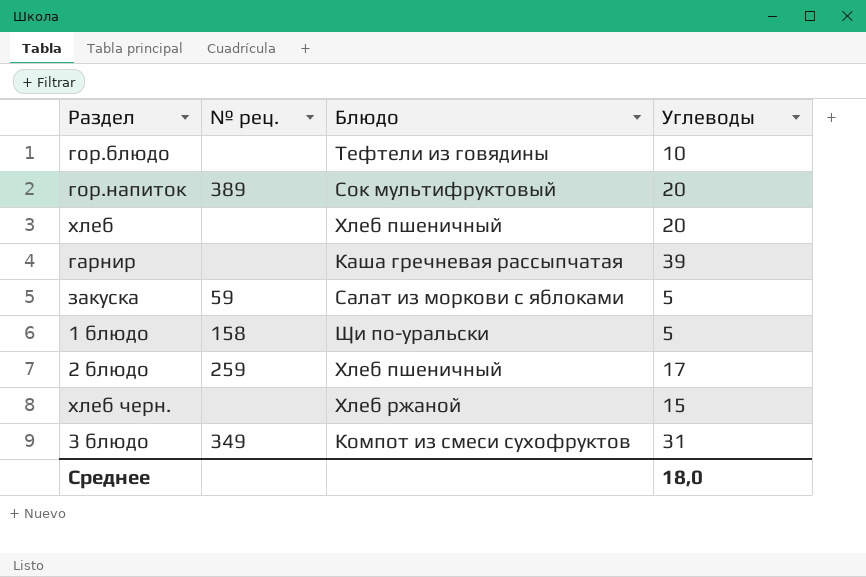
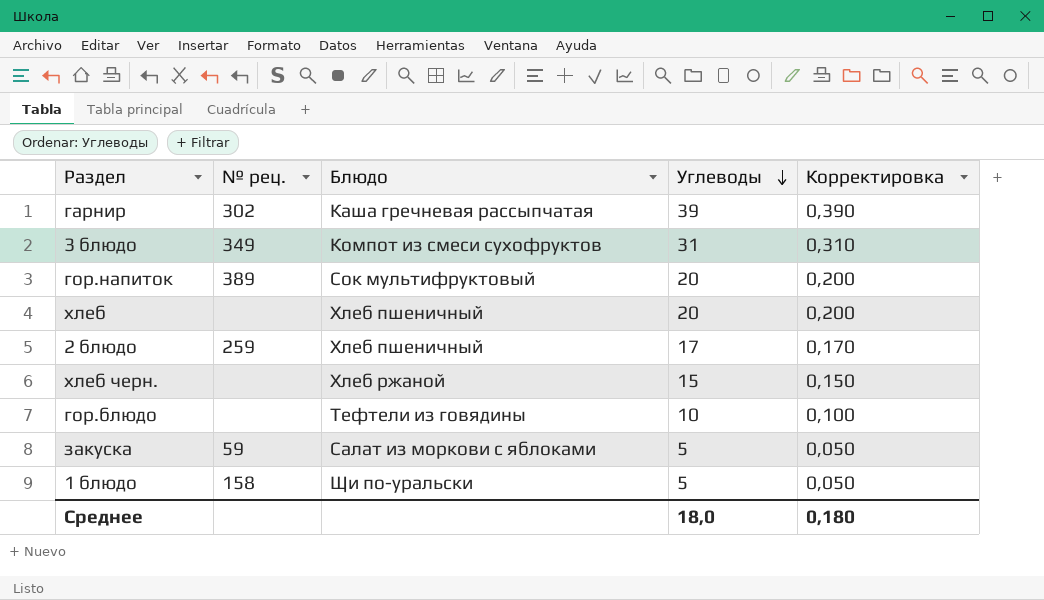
row order: none -> Углеводы descending
column Корректировка | formula: none -> [Углеводы] * 0,01
гарнир | № рец.: none -> 302

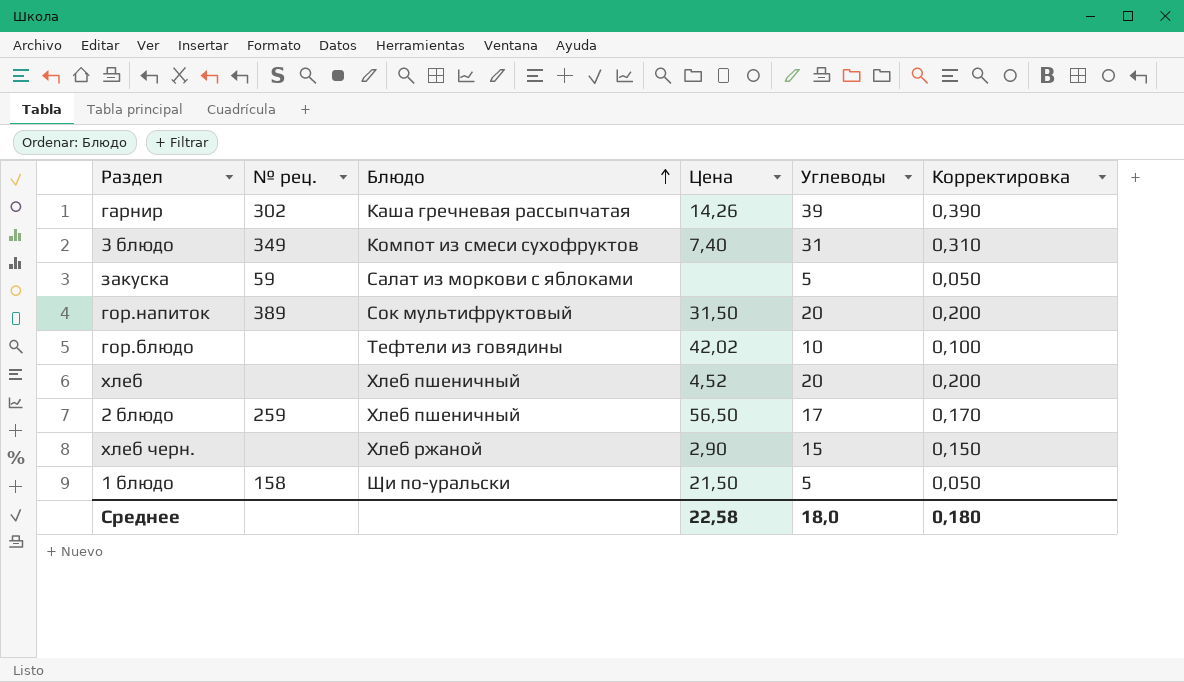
row order: Углеводы descending -> Блюдо ascending
column Цена | position: none -> 4

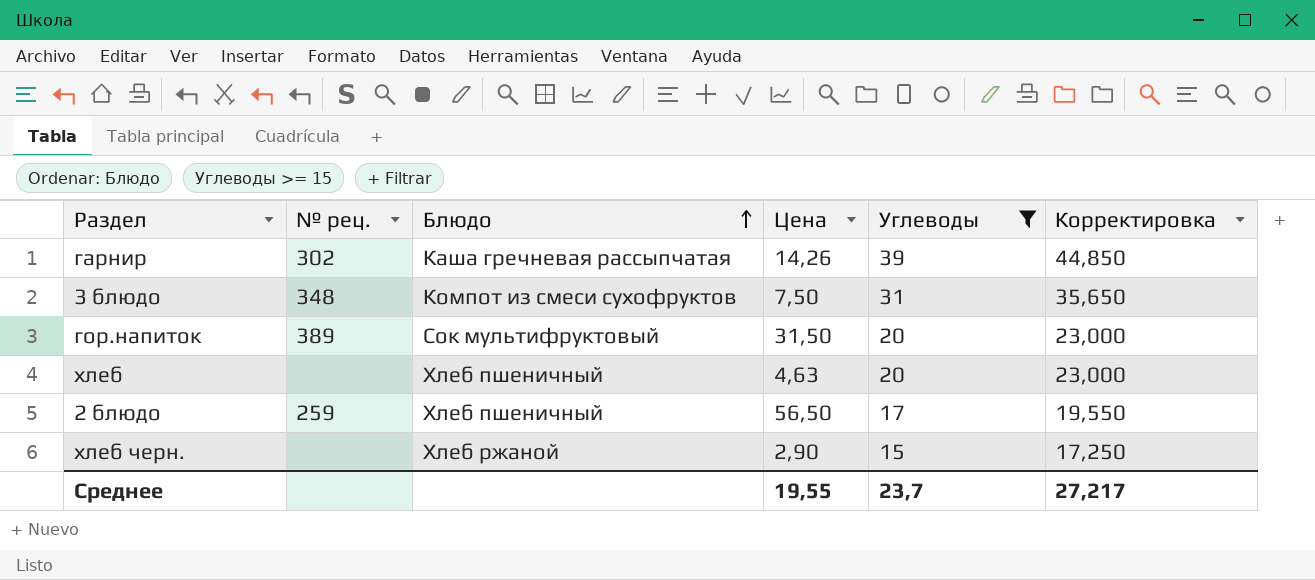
filter: none -> Углеводы >= 15
column Корректировка | formula: [Углеводы] * 0,01 -> [Углеводы] * 1,15
3 блюдо | № рец.: 349 -> 348
3 блюдо | Цена: 7,40 -> 7,50
хлеб | Цена: 4,52 -> 4,63
Среднее | Цена: 22,58 -> 19,55
Среднее | Углеводы: 18,0 -> 23,7
Среднее | Корректировка: 0,180 -> 27,217

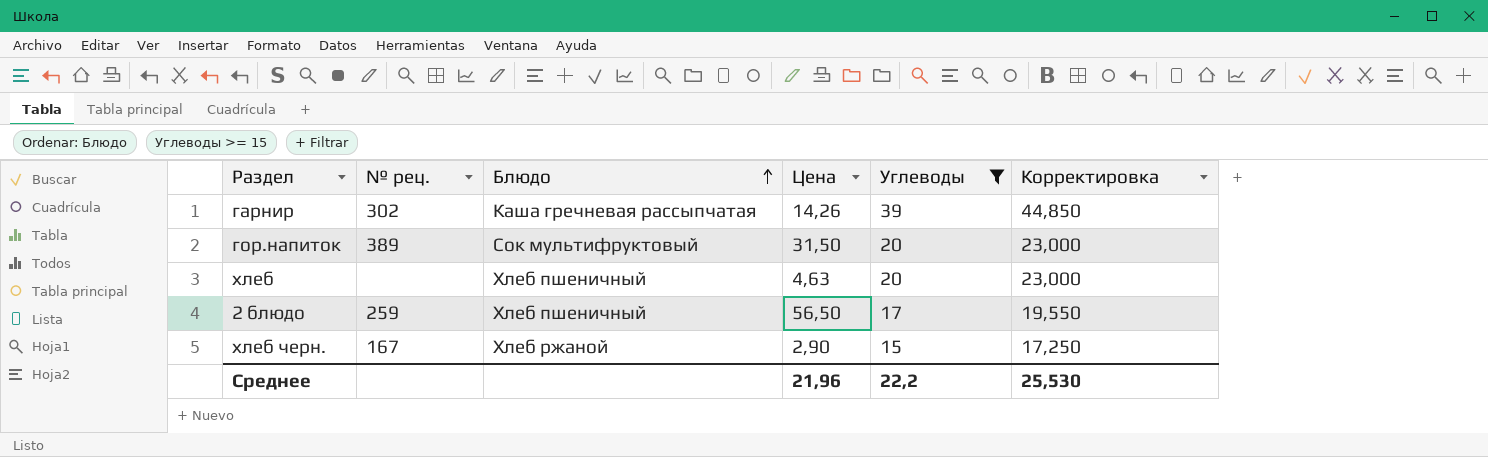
row 3 блюдо: 348 | Компот из смеси сухофруктов | 7,50 | 31 | 35,650 -> none
хлеб черн. | № рец.: none -> 167
Среднее | Цена: 19,55 -> 21,96
Среднее | Углеводы: 23,7 -> 22,2
Среднее | Корректировка: 27,217 -> 25,530

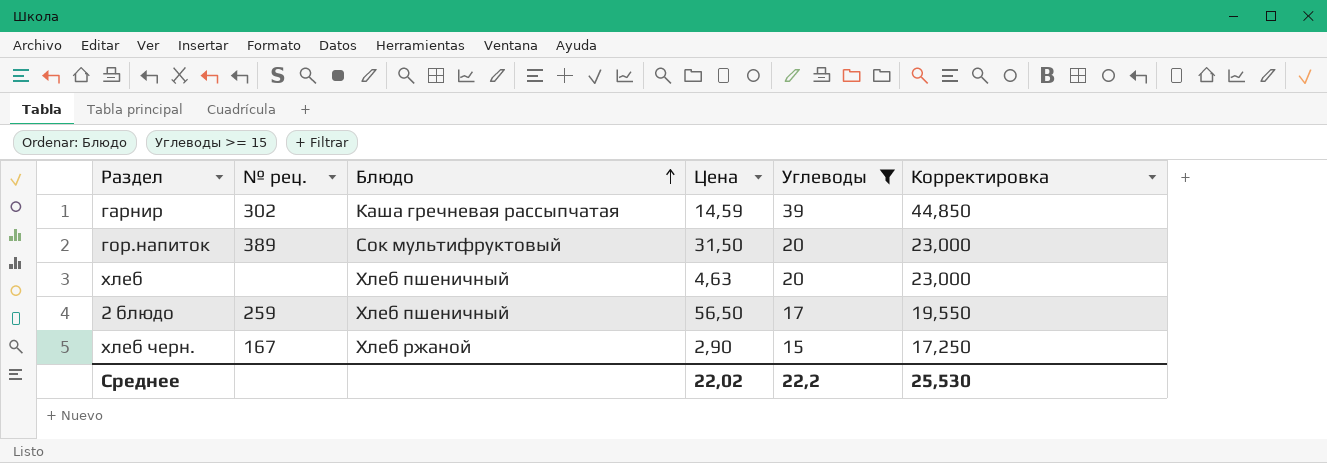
гарнир | Цена: 14,26 -> 14,59
Среднее | Цена: 21,96 -> 22,02

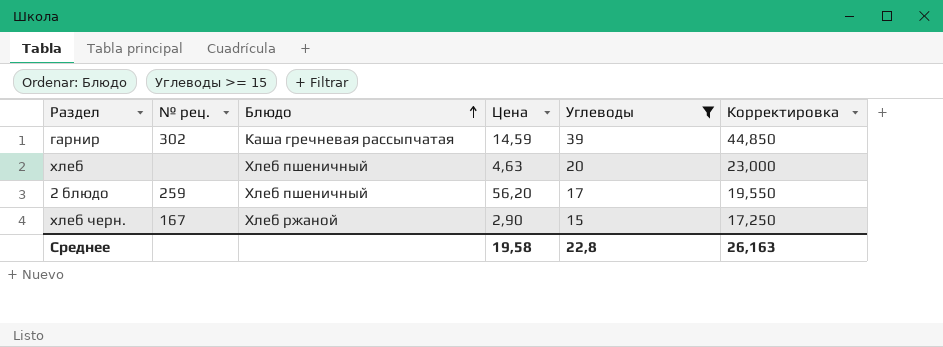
row гор.напиток: 389 | Сок мультифруктовый | 31,50 | 20 | 23,000 -> none
2 блюдо | Цена: 56,50 -> 56,20
Среднее | Цена: 22,02 -> 19,58
Среднее | Углеводы: 22,2 -> 22,8
Среднее | Корректировка: 25,530 -> 26,163

